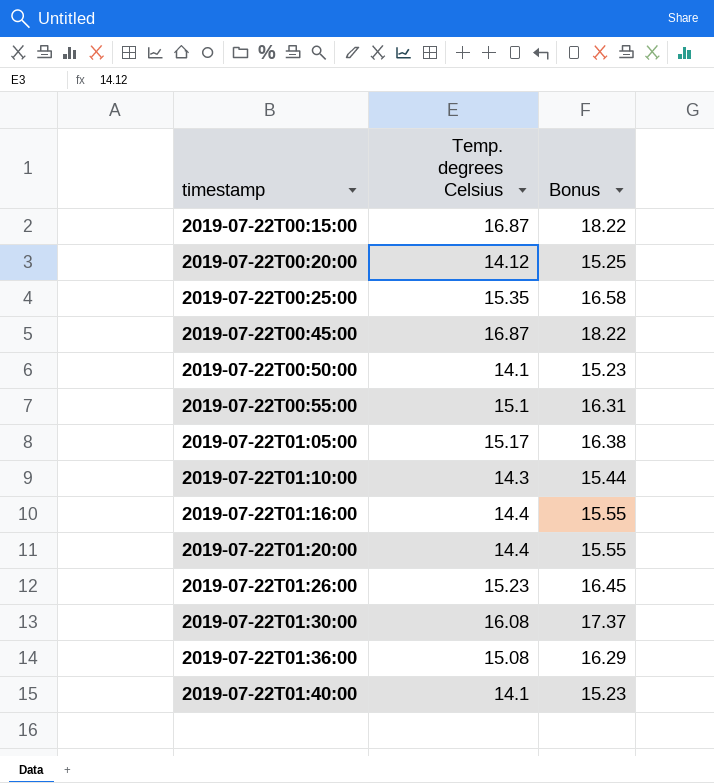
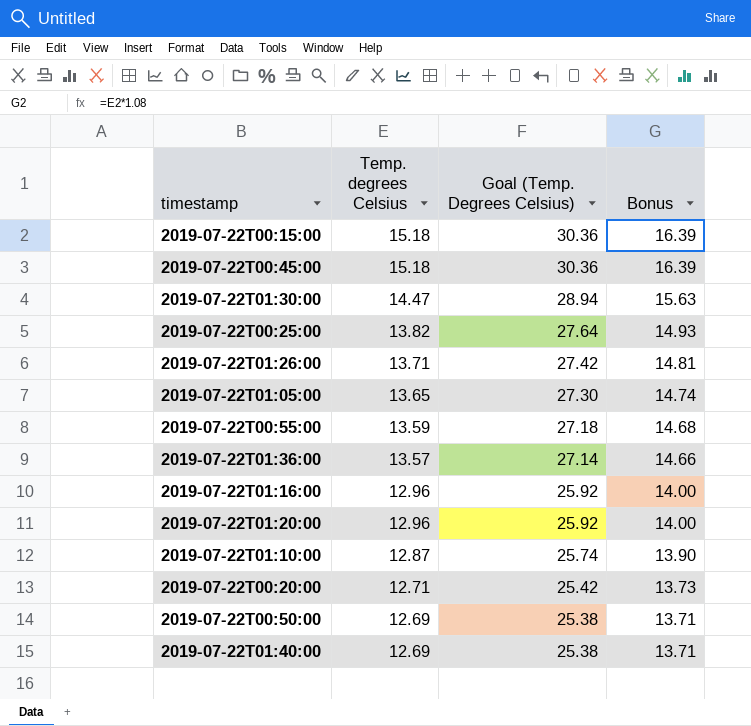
row order: timestamp ascending -> Temp. degrees Celsius descending
column Goal (Temp. Degrees Celsius) | formula: none -> [Temp. degrees Celsius] * 2
2019-07-22T00:15:00 | Temp. degrees Celsius: 16.87 -> 15.18
2019-07-22T00:15:00 | Bonus: 18.22 -> 16.39
2019-07-22T00:45:00 | Temp. degrees Celsius: 16.87 -> 15.18
2019-07-22T00:45:00 | Bonus: 18.22 -> 16.39
2019-07-22T01:30:00 | Temp. degrees Celsius: 16.08 -> 14.47
2019-07-22T01:30:00 | Bonus: 17.37 -> 15.63
2019-07-22T00:25:00 | Temp. degrees Celsius: 15.35 -> 13.82
2019-07-22T00:25:00 | Bonus: 16.58 -> 14.93
2019-07-22T01:26:00 | Temp. degrees Celsius: 15.23 -> 13.71
2019-07-22T01:26:00 | Bonus: 16.45 -> 14.81
2019-07-22T01:05:00 | Temp. degrees Celsius: 15.17 -> 13.65
2019-07-22T01:05:00 | Bonus: 16.38 -> 14.74
2019-07-22T00:55:00 | Temp. degrees Celsius: 15.1 -> 13.59
2019-07-22T00:55:00 | Bonus: 16.31 -> 14.68
2019-07-22T01:36:00 | Temp. degrees Celsius: 15.08 -> 13.57
2019-07-22T01:36:00 | Bonus: 16.29 -> 14.66
2019-07-22T01:16:00 | Temp. degrees Celsius: 14.4 -> 12.96
2019-07-22T01:16:00 | Bonus: 15.55 -> 14.00
2019-07-22T01:20:00 | Temp. degrees Celsius: 14.4 -> 12.96
2019-07-22T01:20:00 | Bonus: 15.55 -> 14.00
2019-07-22T01:10:00 | Temp. degrees Celsius: 14.3 -> 12.87
2019-07-22T01:10:00 | Bonus: 15.44 -> 13.90
2019-07-22T00:20:00 | Temp. degrees Celsius: 14.12 -> 12.71
2019-07-22T00:20:00 | Bonus: 15.25 -> 13.73
2019-07-22T00:50:00 | Temp. degrees Celsius: 14.1 -> 12.69
2019-07-22T00:50:00 | Bonus: 15.23 -> 13.71
2019-07-22T01:40:00 | Temp. degrees Celsius: 14.1 -> 12.69
2019-07-22T01:40:00 | Bonus: 15.23 -> 13.71

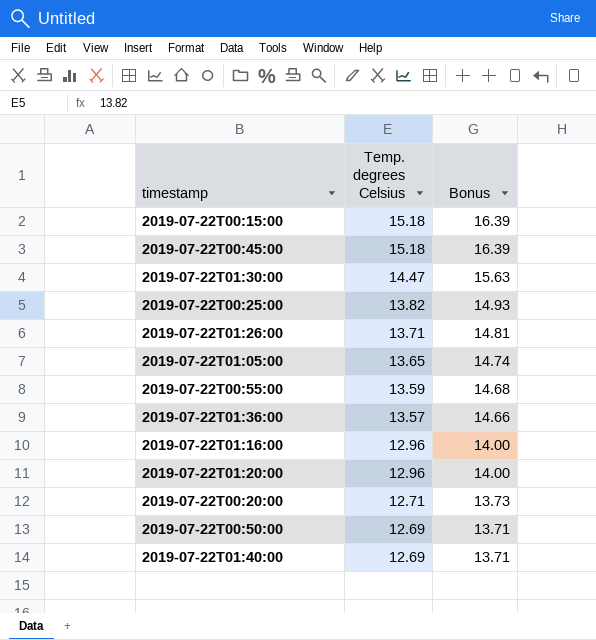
column Goal (Temp. Degrees Celsius) | formula: [Temp. degrees Celsius] * 2 -> none
row 2019-07-22T01:10:00: 12.87 | 25.74 | 13.90 -> none

